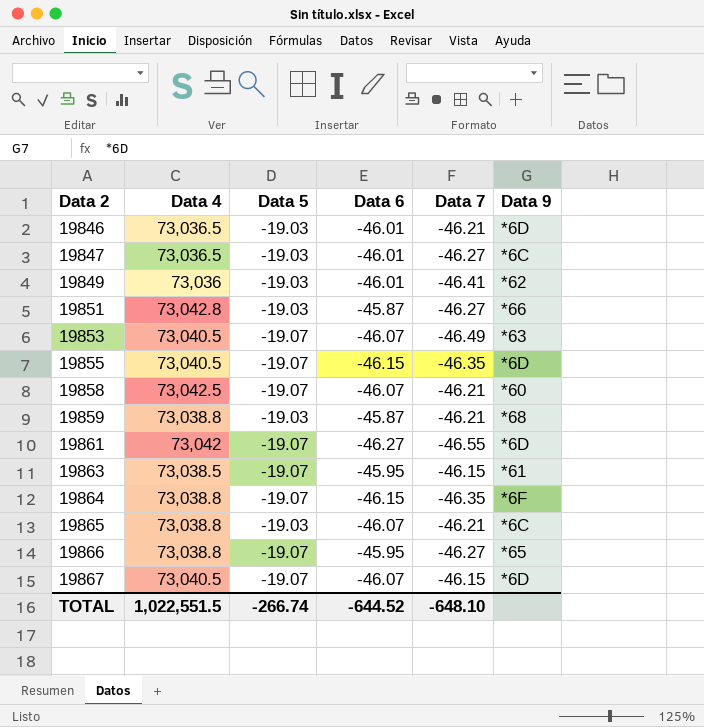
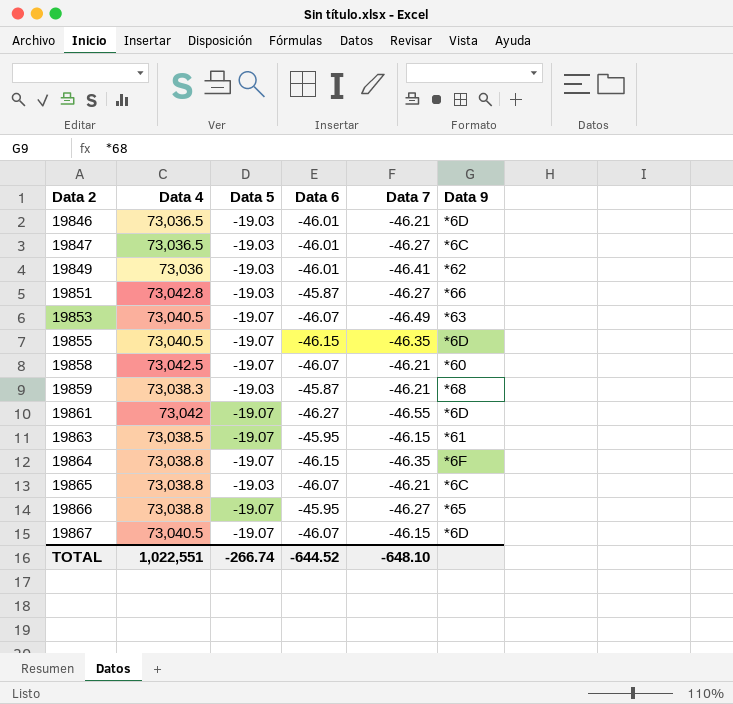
19859 | Data 4: 73,038.8 -> 73,038.3
TOTAL | Data 4: 1,022,551.5 -> 1,022,551

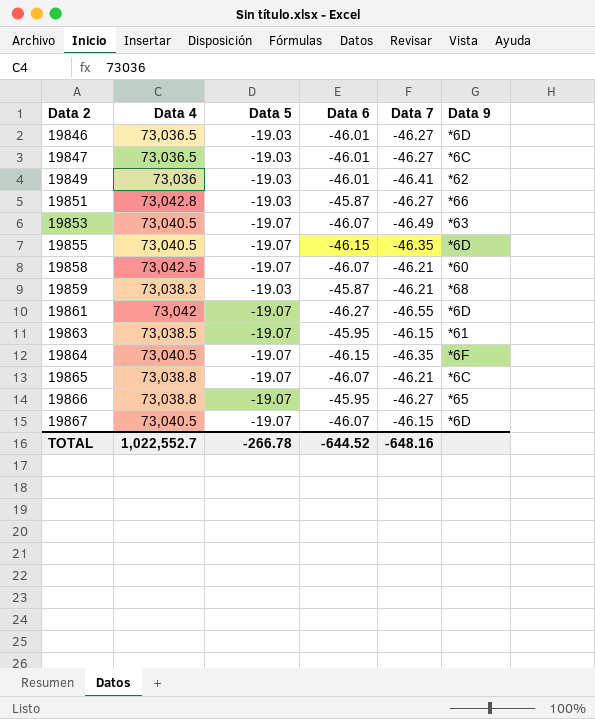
19846 | Data 7: -46.21 -> -46.27
19864 | Data 4: 73,038.8 -> 73,040.5
19865 | Data 5: -19.03 -> -19.07
TOTAL | Data 4: 1,022,551 -> 1,022,552.7
TOTAL | Data 5: -266.74 -> -266.78
TOTAL | Data 7: -648.10 -> -648.16

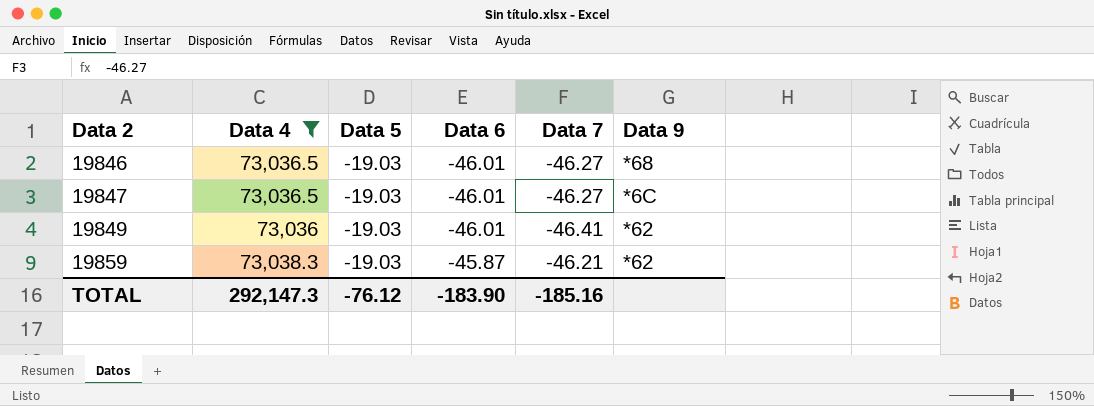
filter: none -> Data 4 <= 73,038.3
19846 | Data 9: *6D -> *68
19859 | Data 9: *68 -> *62
TOTAL | Data 4: 1,022,552.7 -> 292,147.3
TOTAL | Data 5: -266.78 -> -76.12
TOTAL | Data 6: -644.52 -> -183.90
TOTAL | Data 7: -648.16 -> -185.16

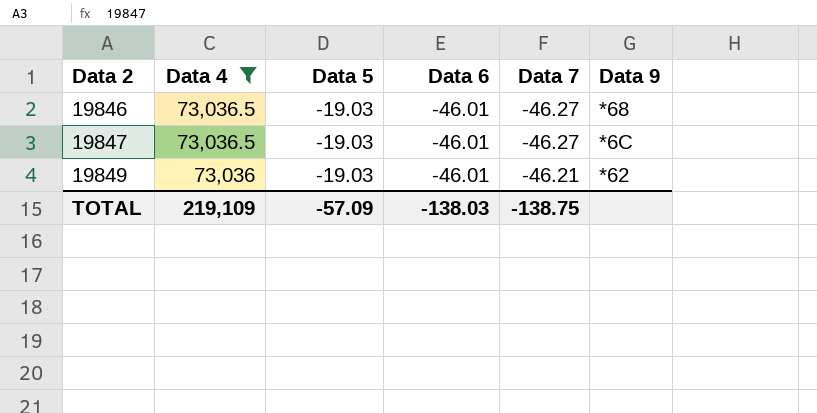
row 19859: 73,038.3 | -19.03 | -45.87 | -46.21 | *62 -> none
19849 | Data 7: -46.41 -> -46.21
TOTAL | Data 4: 292,147.3 -> 219,109
TOTAL | Data 5: -76.12 -> -57.09
TOTAL | Data 6: -183.90 -> -138.03
TOTAL | Data 7: -185.16 -> -138.75

